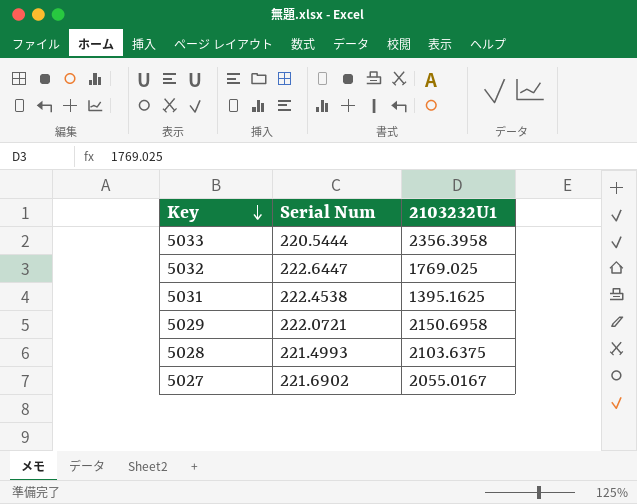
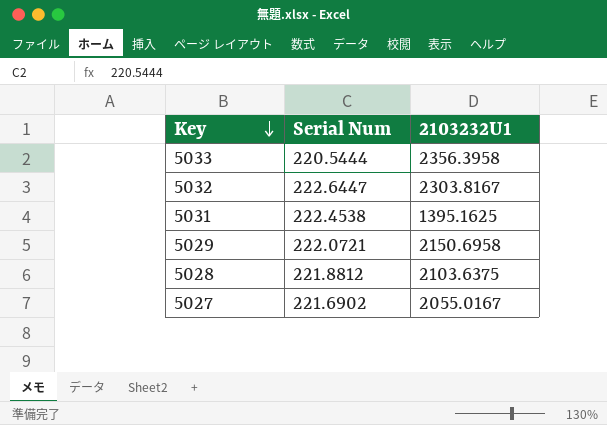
5032 | 2103232U1: 1769.025 -> 2303.8167
5028 | Serial Num: 221.4993 -> 221.8812

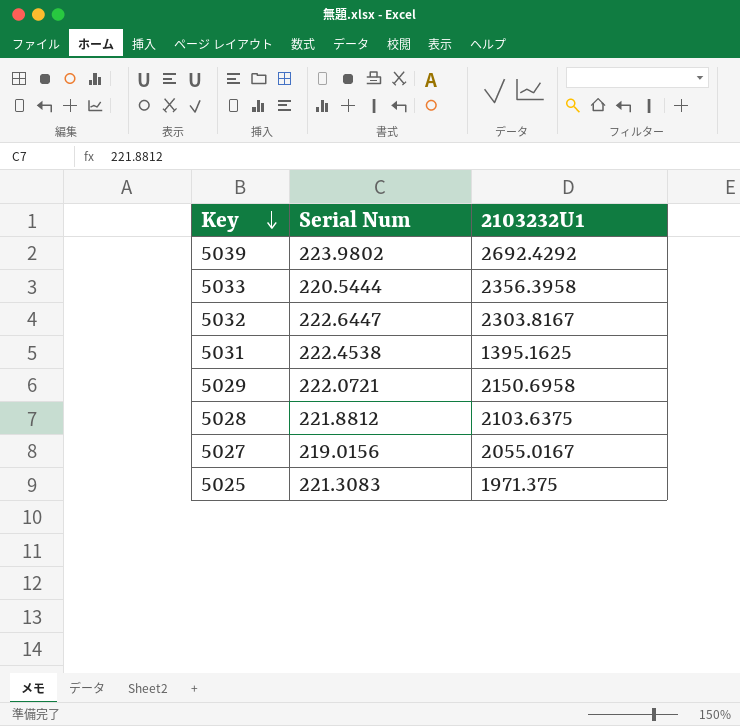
row 5039: none -> 223.9802 | 2692.4292
5027 | Serial Num: 221.6902 -> 219.0156
row 5025: none -> 221.3083 | 1971.375

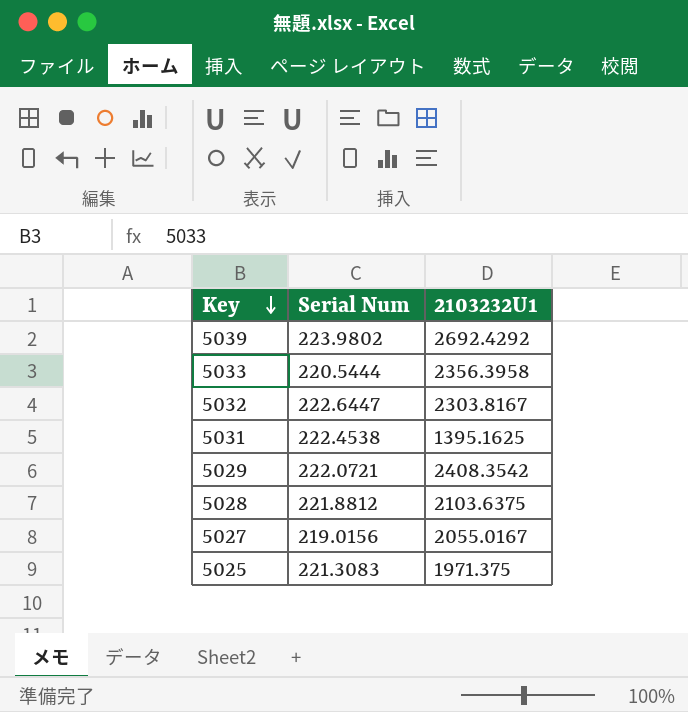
5029 | 2103232U1: 2150.6958 -> 2408.3542

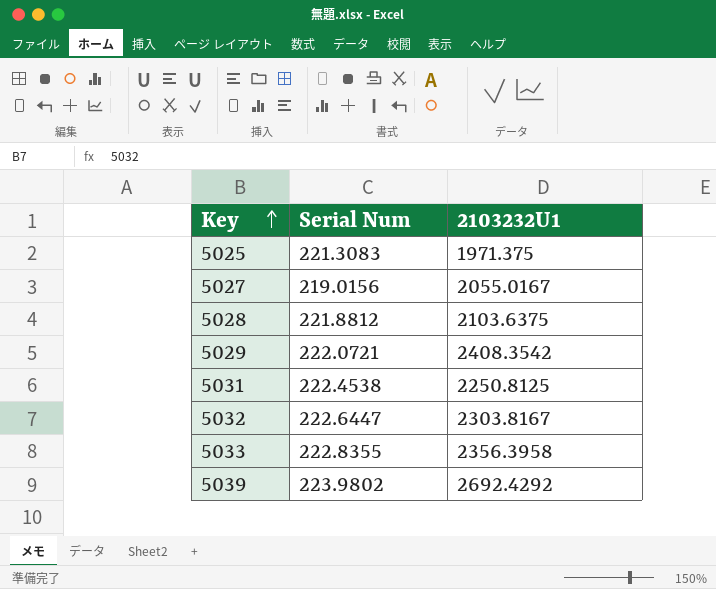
row order: Key descending -> Key ascending
5031 | 2103232U1: 1395.1625 -> 2250.8125
5033 | Serial Num: 220.5444 -> 222.8355

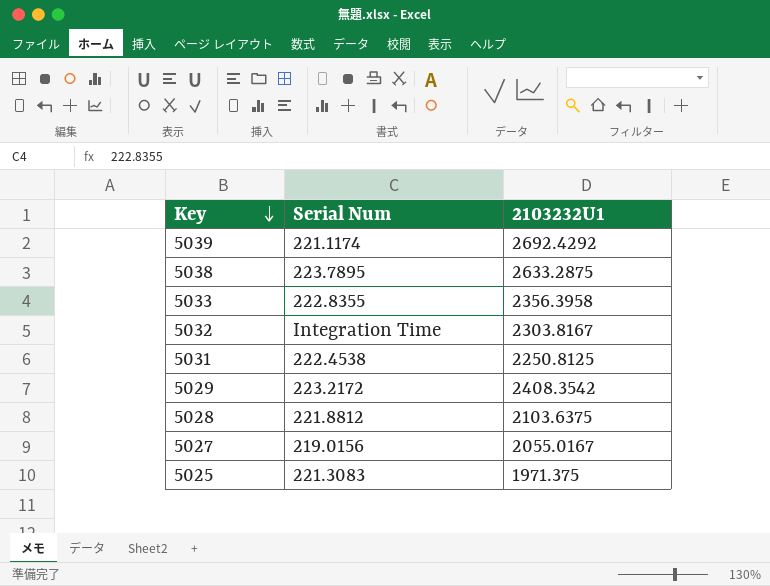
row order: Key ascending -> Key descending
5039 | Serial Num: 223.9802 -> 221.1174
row 5038: none -> 223.7895 | 2633.2875
5032 | Serial Num: 222.6447 -> Integration Time
5029 | Serial Num: 222.0721 -> 223.2172

